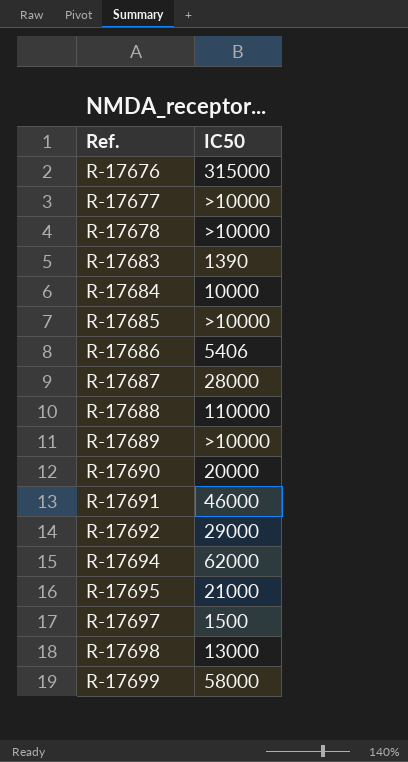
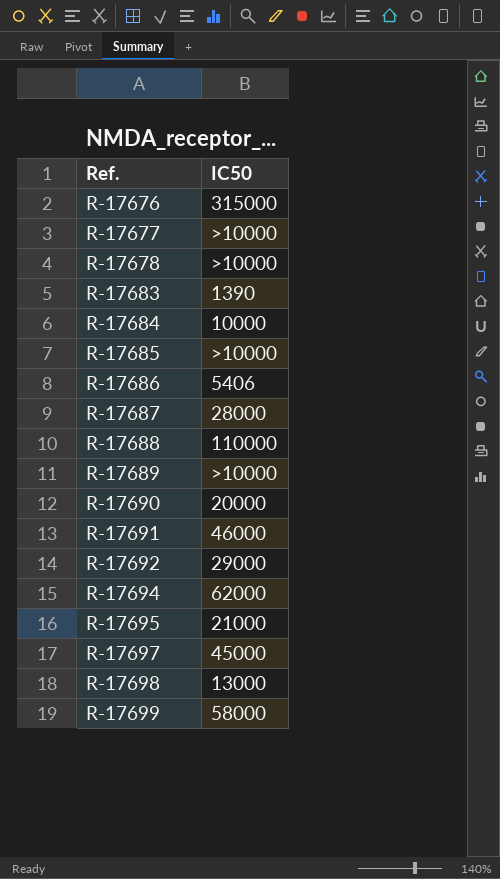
R-17697 | IC50: 1500 -> 45000

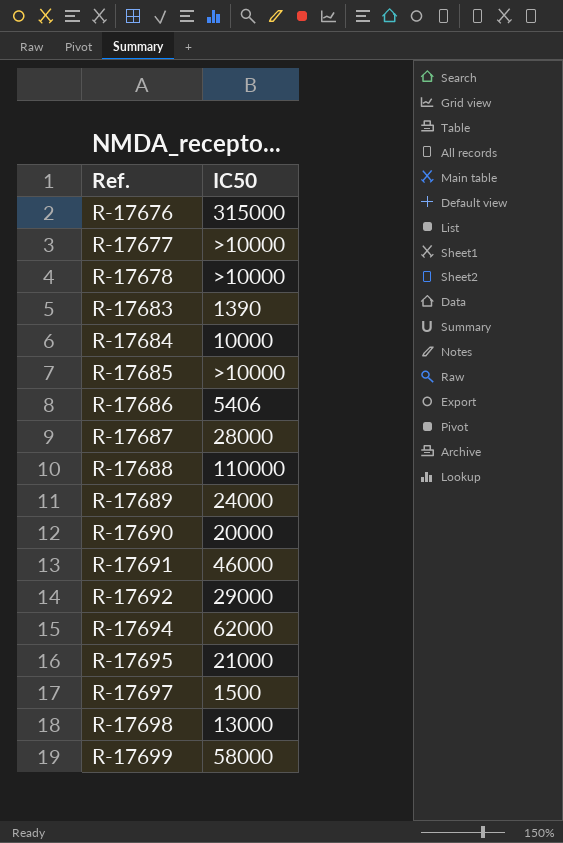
R-17689 | IC50: >10000 -> 24000
R-17697 | IC50: 45000 -> 1500

